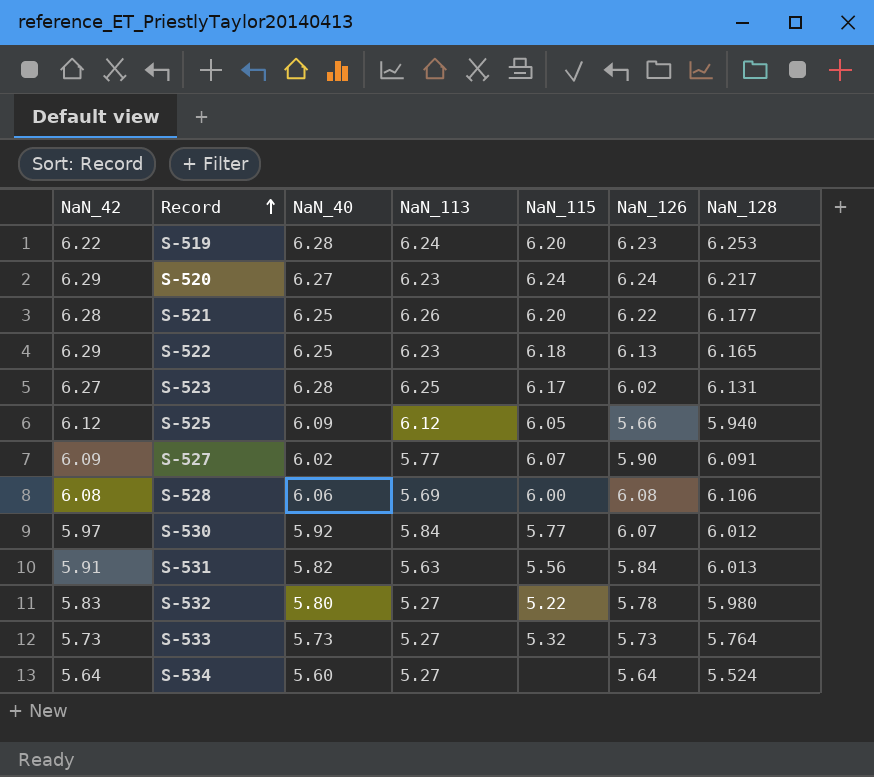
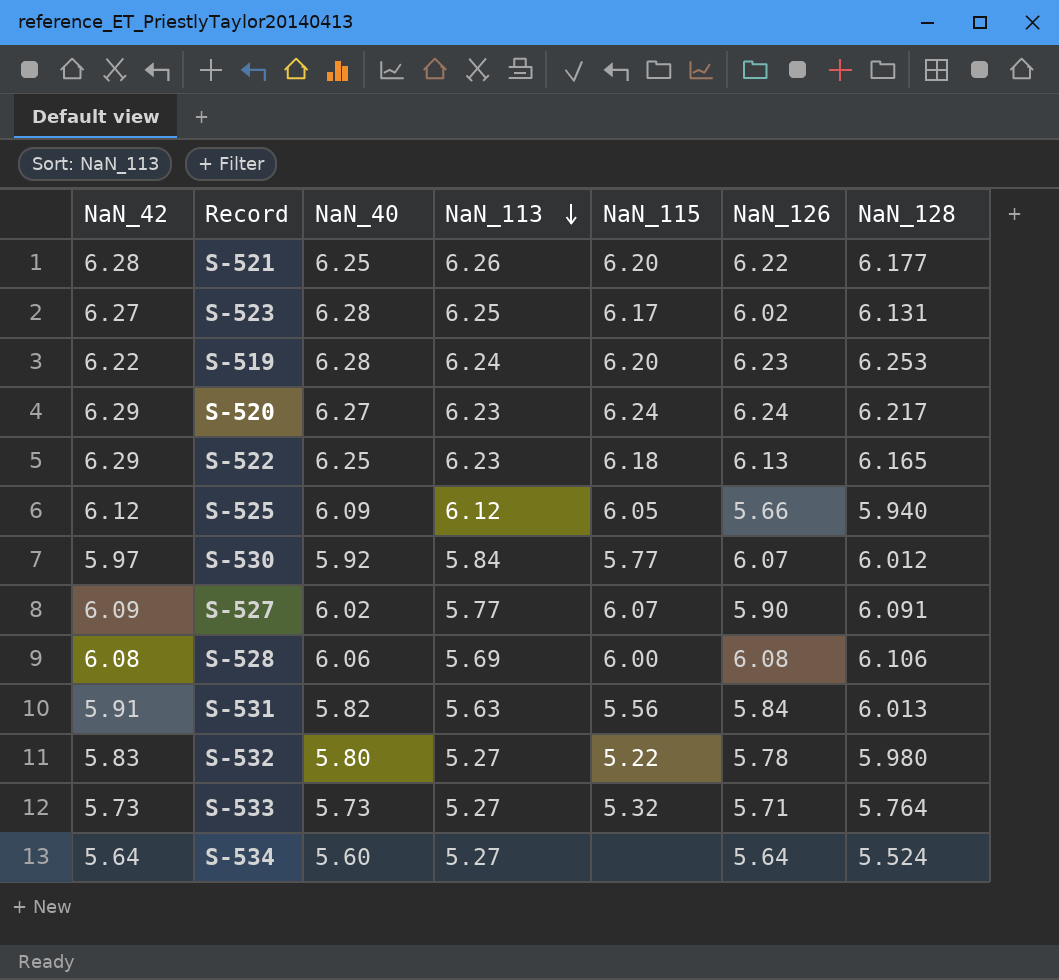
row order: Record ascending -> NaN_113 descending
S-533 | NaN_126: 5.73 -> 5.71

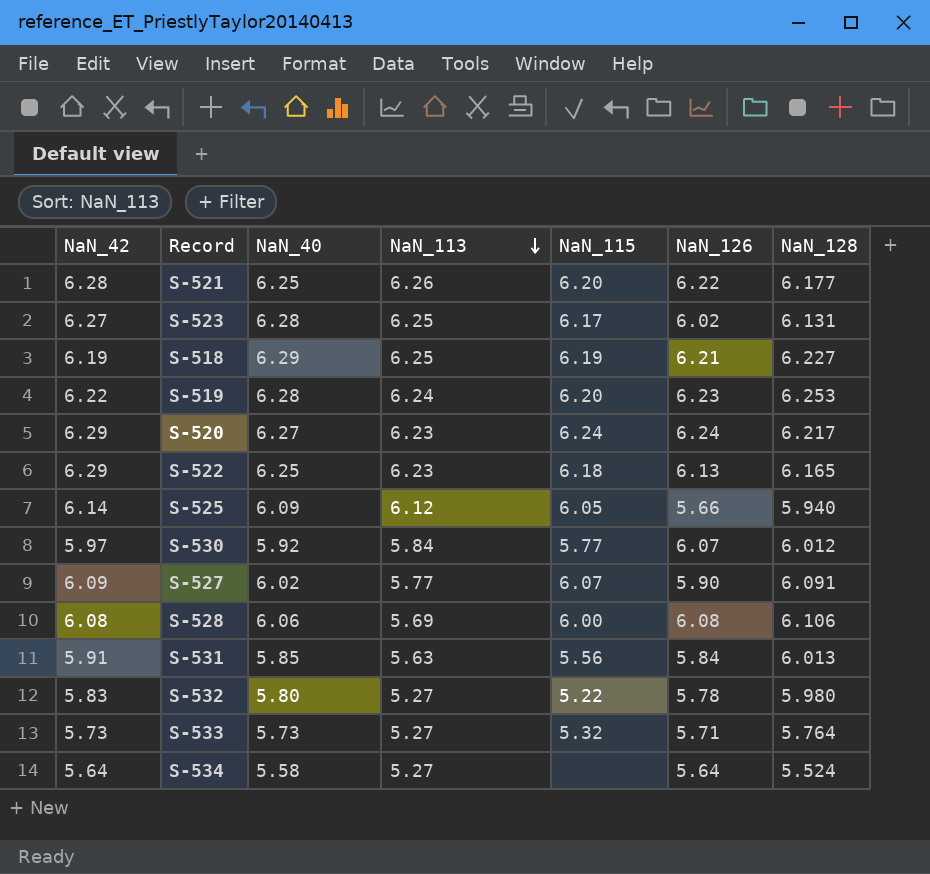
row S-518: none -> 6.19 | 6.29 | 6.25 | 6.19 | 6.21 | 6.227
S-525 | NaN_42: 6.12 -> 6.14
S-531 | NaN_40: 5.82 -> 5.85
S-534 | NaN_40: 5.60 -> 5.58

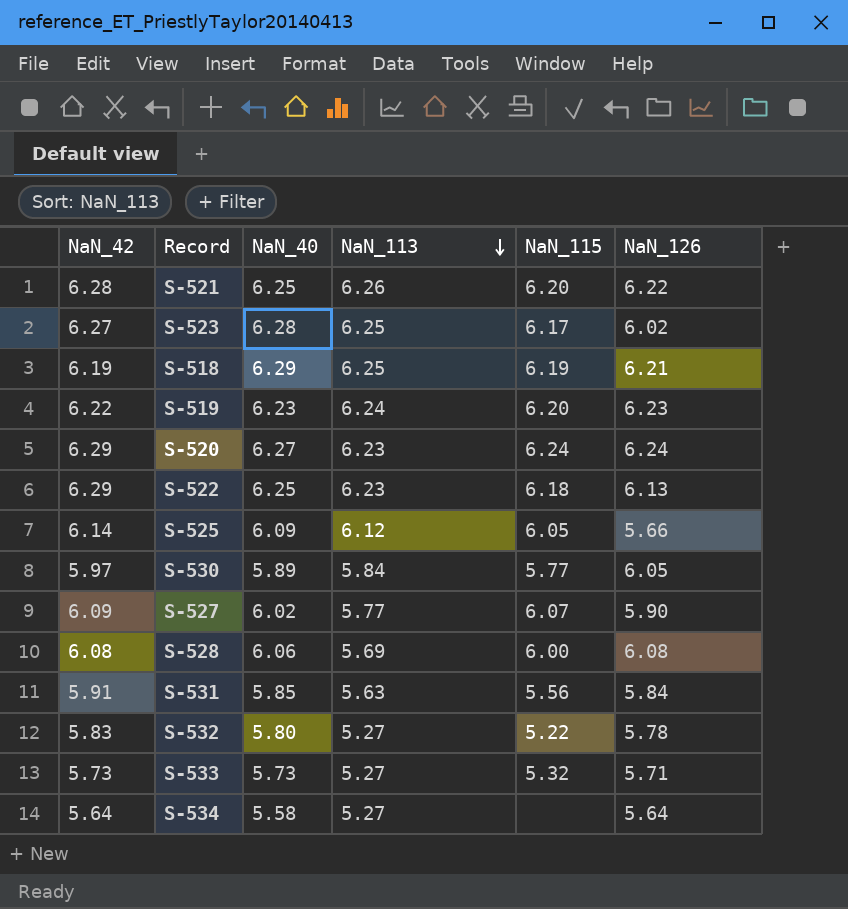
column NaN_128 | position: 7 -> none
S-519 | NaN_40: 6.28 -> 6.23
S-530 | NaN_40: 5.92 -> 5.89
S-530 | NaN_126: 6.07 -> 6.05

